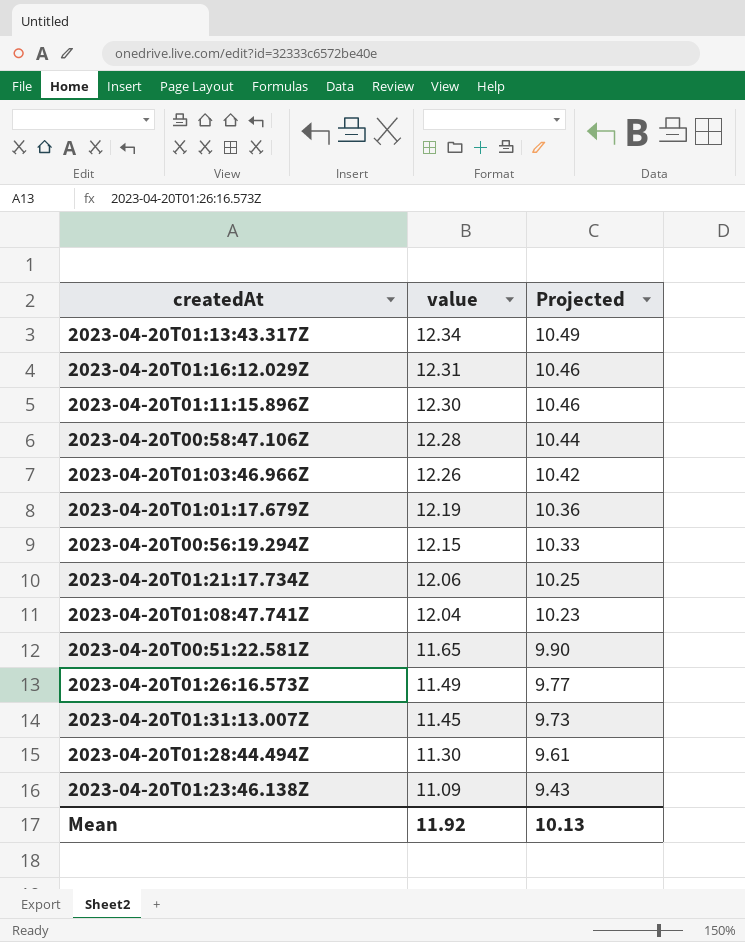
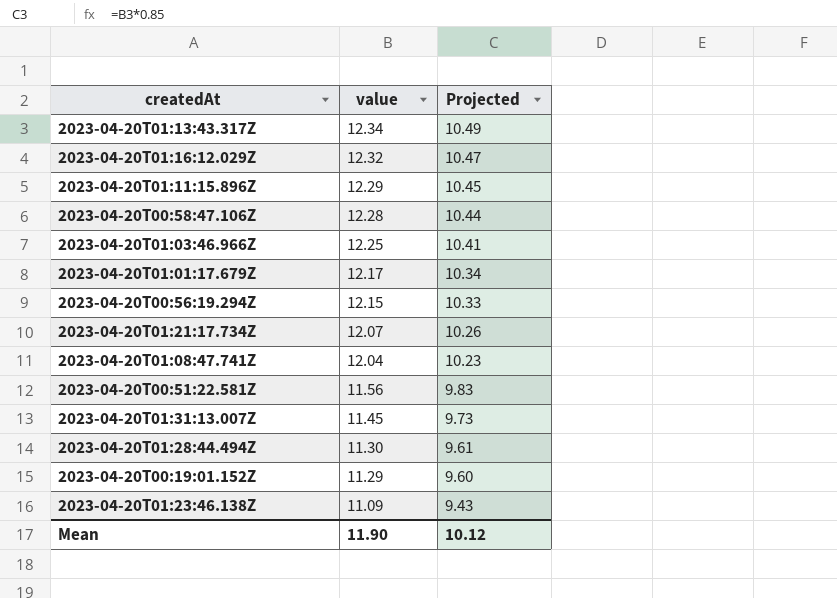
row 2023-04-20T01:26:16.573Z: 11.49 | 9.77 -> none
2023-04-20T01:16:12.029Z | value: 12.31 -> 12.32
2023-04-20T01:16:12.029Z | Projected: 10.46 -> 10.47
2023-04-20T01:11:15.896Z | value: 12.30 -> 12.29
2023-04-20T01:11:15.896Z | Projected: 10.46 -> 10.45
2023-04-20T01:03:46.966Z | value: 12.26 -> 12.25
2023-04-20T01:03:46.966Z | Projected: 10.42 -> 10.41
2023-04-20T01:01:17.679Z | value: 12.19 -> 12.17
2023-04-20T01:01:17.679Z | Projected: 10.36 -> 10.34
2023-04-20T01:21:17.734Z | value: 12.06 -> 12.07
2023-04-20T01:21:17.734Z | Projected: 10.25 -> 10.26
2023-04-20T00:51:22.581Z | value: 11.65 -> 11.56
2023-04-20T00:51:22.581Z | Projected: 9.90 -> 9.83
row 2023-04-20T00:19:01.152Z: none -> 11.29 | 9.60
Mean | value: 11.92 -> 11.90
Mean | Projected: 10.13 -> 10.12

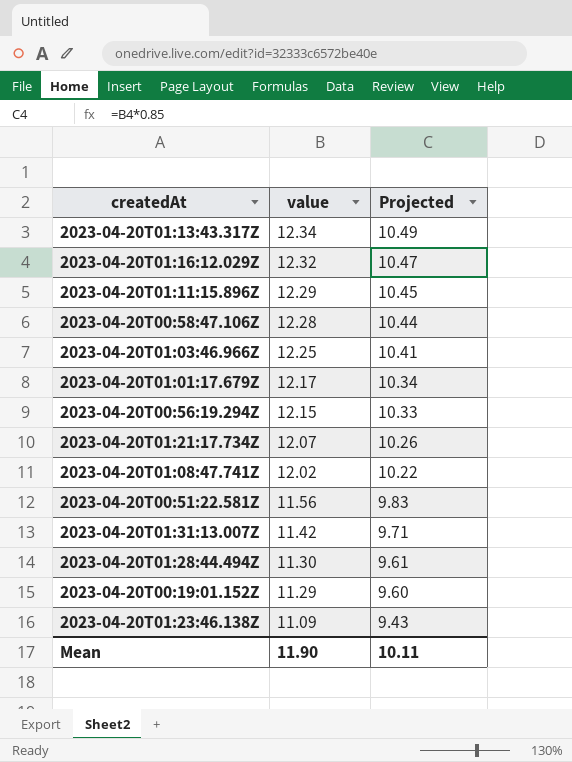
2023-04-20T01:08:47.741Z | value: 12.04 -> 12.02
2023-04-20T01:08:47.741Z | Projected: 10.23 -> 10.22
2023-04-20T01:31:13.007Z | value: 11.45 -> 11.42
2023-04-20T01:31:13.007Z | Projected: 9.73 -> 9.71
Mean | Projected: 10.12 -> 10.11

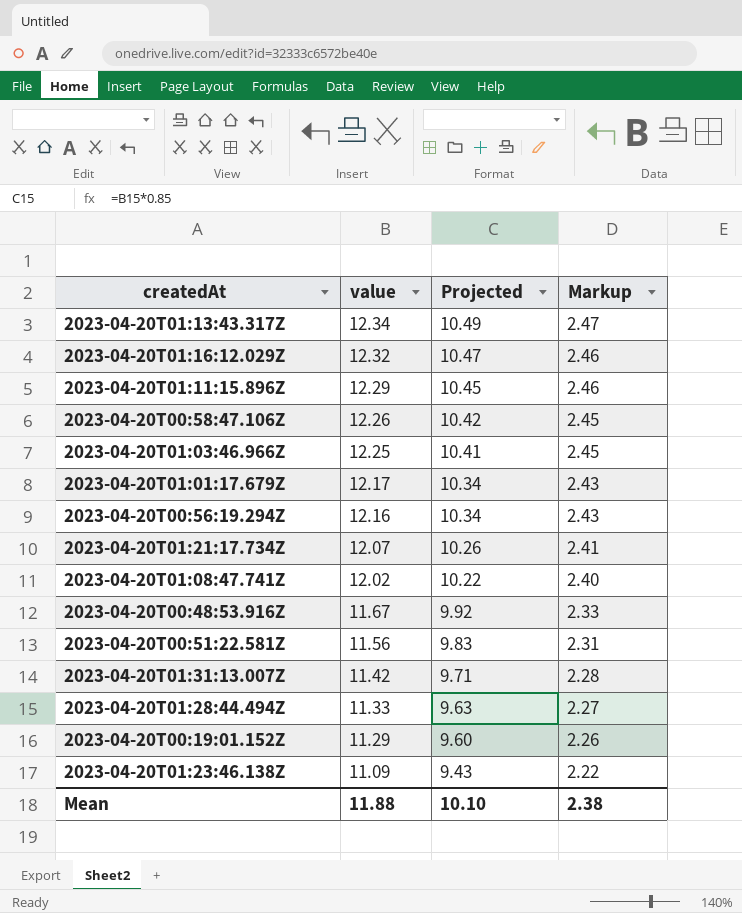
column Markup | formula: none -> [value] * 0.2
2023-04-20T00:58:47.106Z | value: 12.28 -> 12.26
2023-04-20T00:58:47.106Z | Projected: 10.44 -> 10.42
2023-04-20T00:56:19.294Z | value: 12.15 -> 12.16
2023-04-20T00:56:19.294Z | Projected: 10.33 -> 10.34
row 2023-04-20T00:48:53.916Z: none -> 11.67 | 9.92 | 2.33
2023-04-20T01:28:44.494Z | value: 11.30 -> 11.33
2023-04-20T01:28:44.494Z | Projected: 9.61 -> 9.63
Mean | value: 11.90 -> 11.88
Mean | Projected: 10.11 -> 10.10

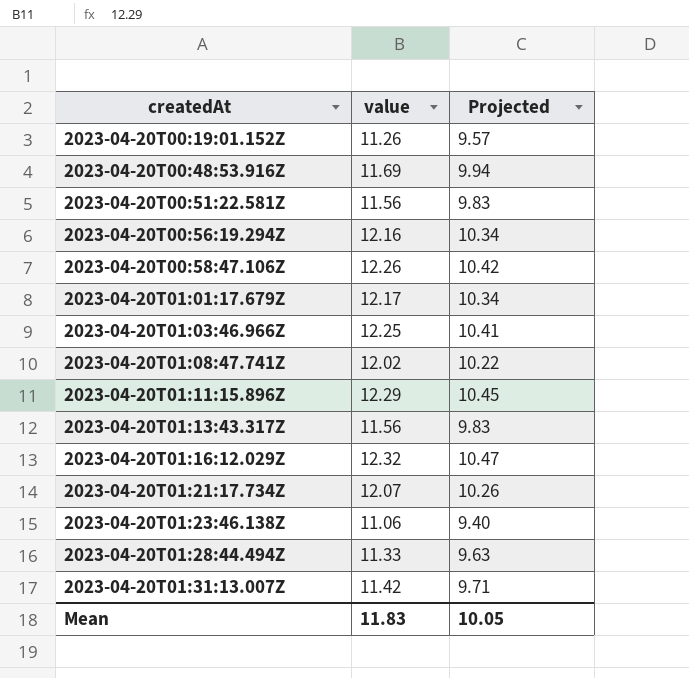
row order: value descending -> createdAt ascending
column Markup | formula: [value] * 0.2 -> none
2023-04-20T00:19:01.152Z | value: 11.29 -> 11.26
2023-04-20T00:19:01.152Z | Projected: 9.60 -> 9.57
2023-04-20T00:48:53.916Z | value: 11.67 -> 11.69
2023-04-20T00:48:53.916Z | Projected: 9.92 -> 9.94
2023-04-20T01:13:43.317Z | value: 12.34 -> 11.56
2023-04-20T01:13:43.317Z | Projected: 10.49 -> 9.83
2023-04-20T01:23:46.138Z | value: 11.09 -> 11.06
2023-04-20T01:23:46.138Z | Projected: 9.43 -> 9.40
Mean | value: 11.88 -> 11.83
Mean | Projected: 10.10 -> 10.05

